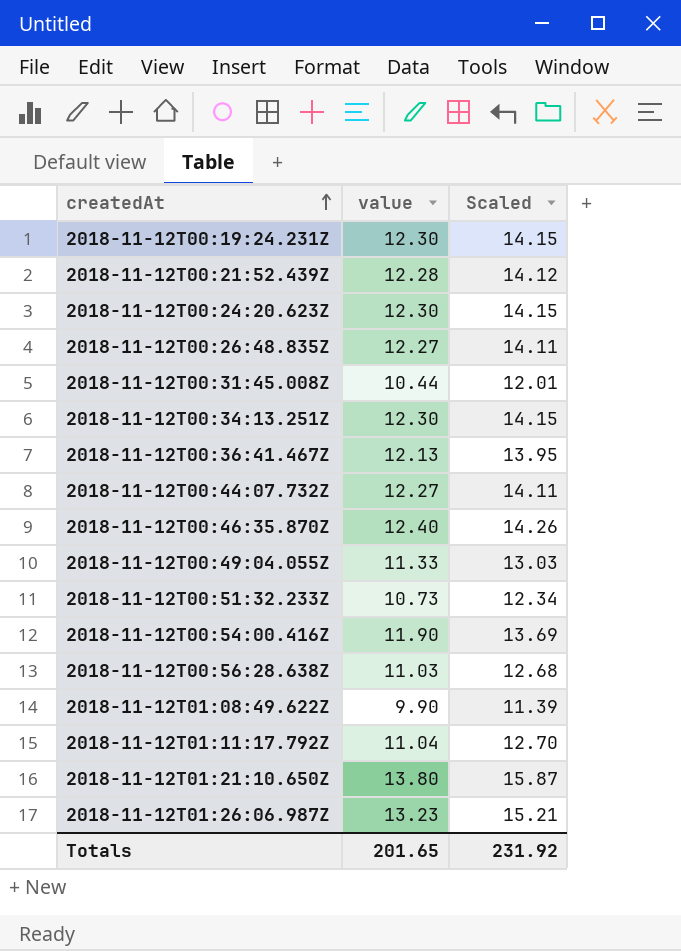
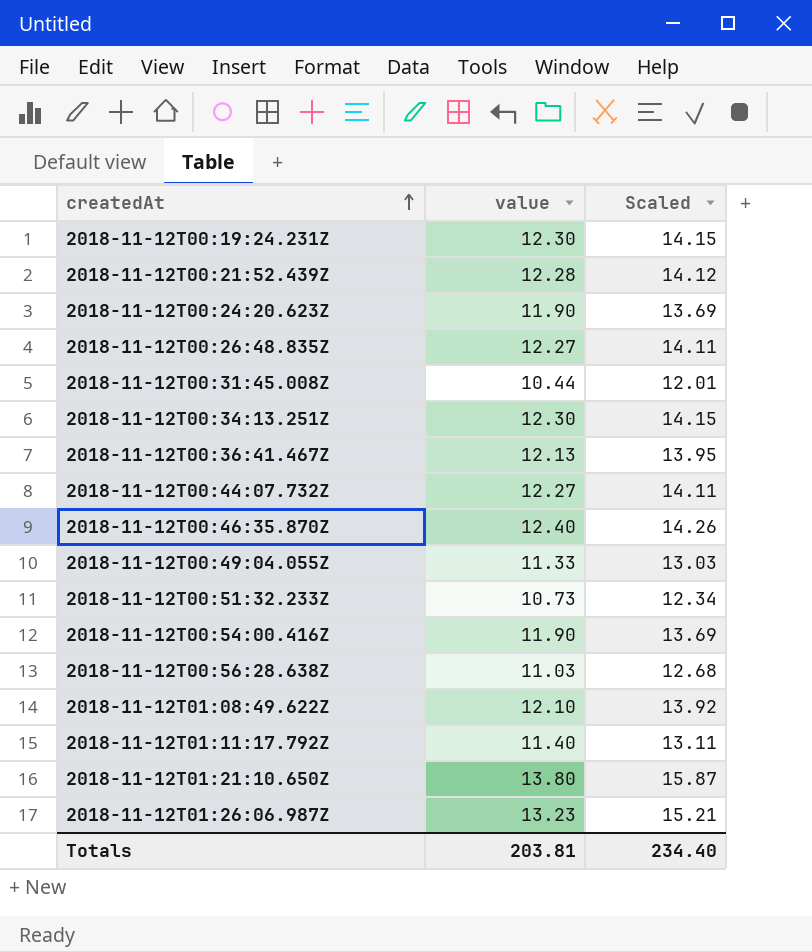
2018-11-12T00:24:20.623Z | value: 12.30 -> 11.90
2018-11-12T00:24:20.623Z | Scaled: 14.15 -> 13.69
2018-11-12T01:08:49.622Z | value: 9.90 -> 12.10
2018-11-12T01:08:49.622Z | Scaled: 11.39 -> 13.92
2018-11-12T01:11:17.792Z | value: 11.04 -> 11.40
2018-11-12T01:11:17.792Z | Scaled: 12.70 -> 13.11
Totals | value: 201.65 -> 203.81
Totals | Scaled: 231.92 -> 234.40

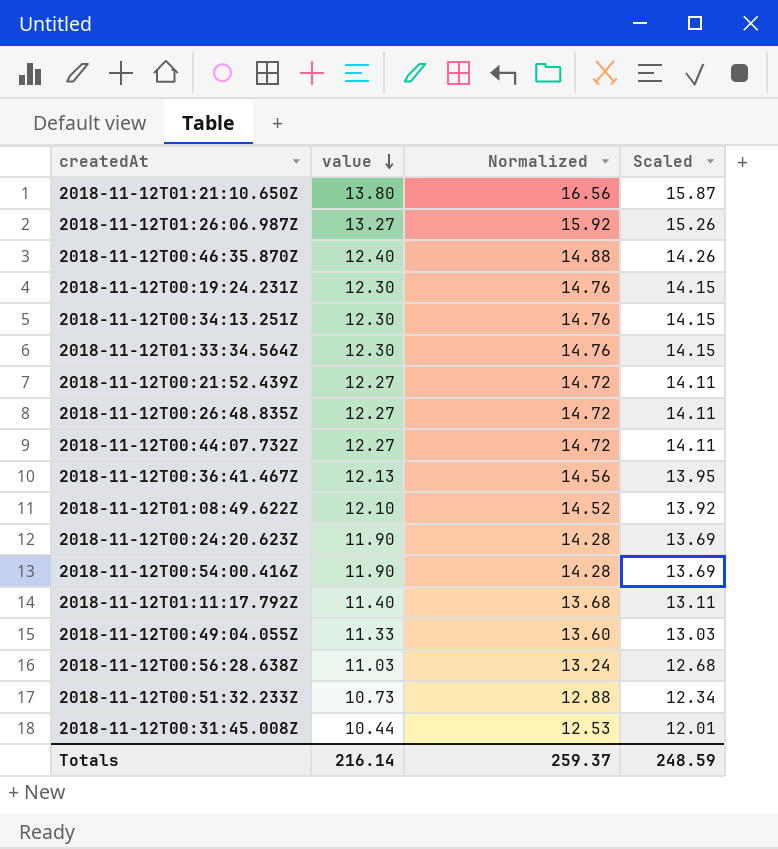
row order: createdAt ascending -> value descending
column Normalized | formula: none -> [value] * 1.2
2018-11-12T01:26:06.987Z | value: 13.23 -> 13.27
2018-11-12T01:26:06.987Z | Scaled: 15.21 -> 15.26
row 2018-11-12T01:33:34.564Z: none -> 12.30 | 14.76 | 14.15
2018-11-12T00:21:52.439Z | value: 12.28 -> 12.27
2018-11-12T00:21:52.439Z | Scaled: 14.12 -> 14.11
Totals | value: 203.81 -> 216.14
Totals | Scaled: 234.40 -> 248.59

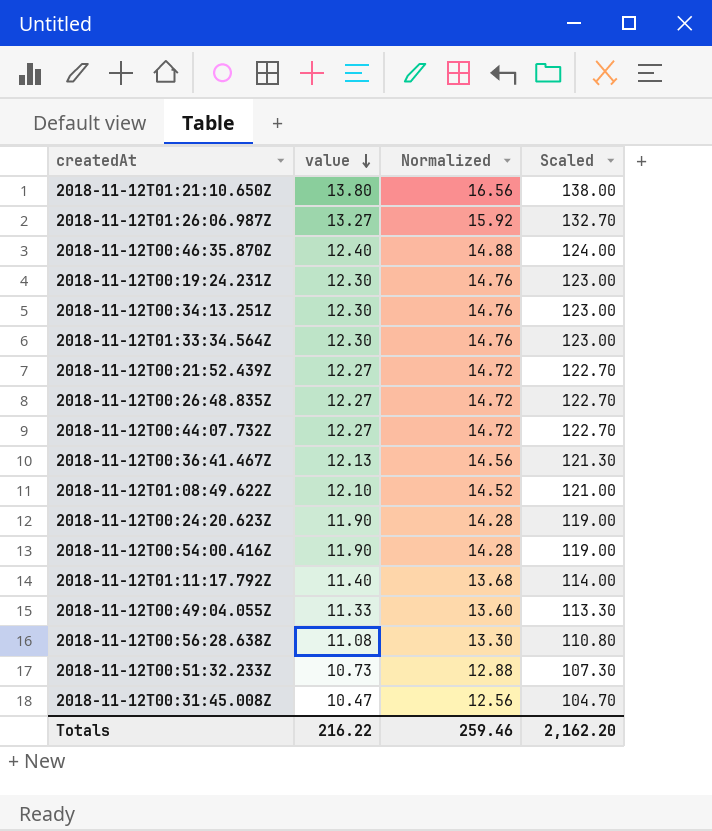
column Scaled | formula: [value] * 1.15 -> [value] * 10
2018-11-12T00:56:28.638Z | value: 11.03 -> 11.08
2018-11-12T00:56:28.638Z | Normalized: 13.24 -> 13.30
2018-11-12T00:31:45.008Z | value: 10.44 -> 10.47
2018-11-12T00:31:45.008Z | Normalized: 12.53 -> 12.56
Totals | value: 216.14 -> 216.22
Totals | Normalized: 259.37 -> 259.46
Totals | Scaled: 248.59 -> 2,162.20

